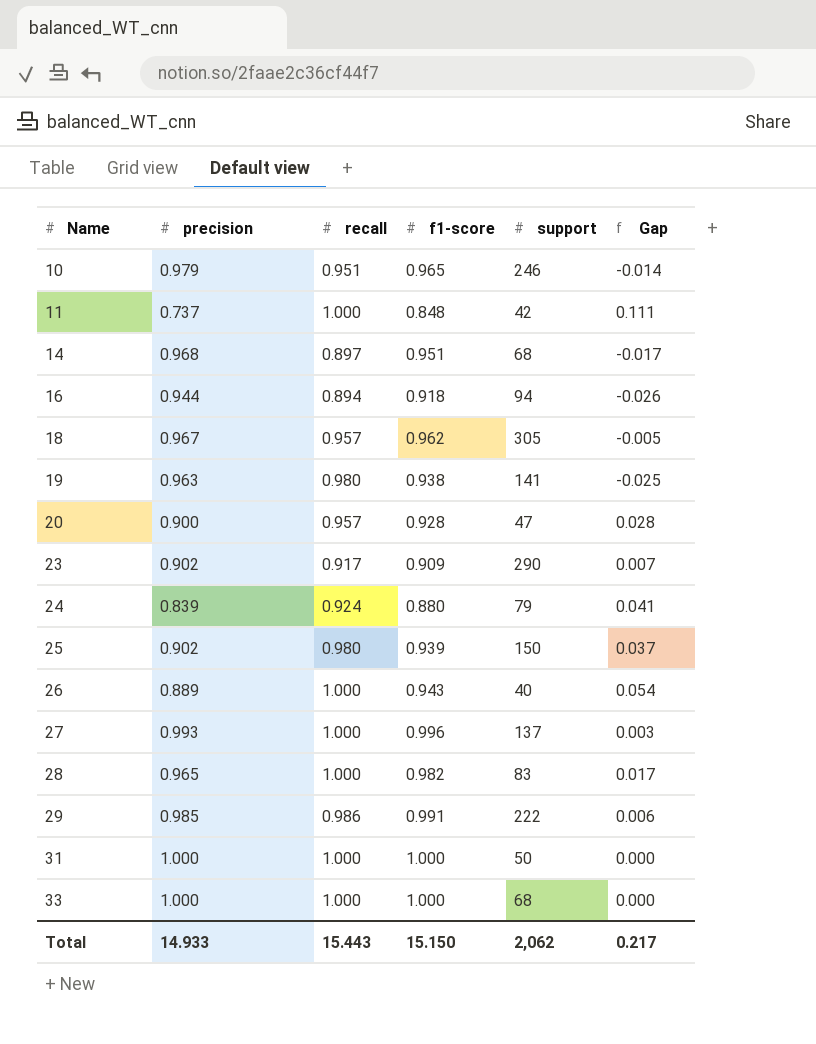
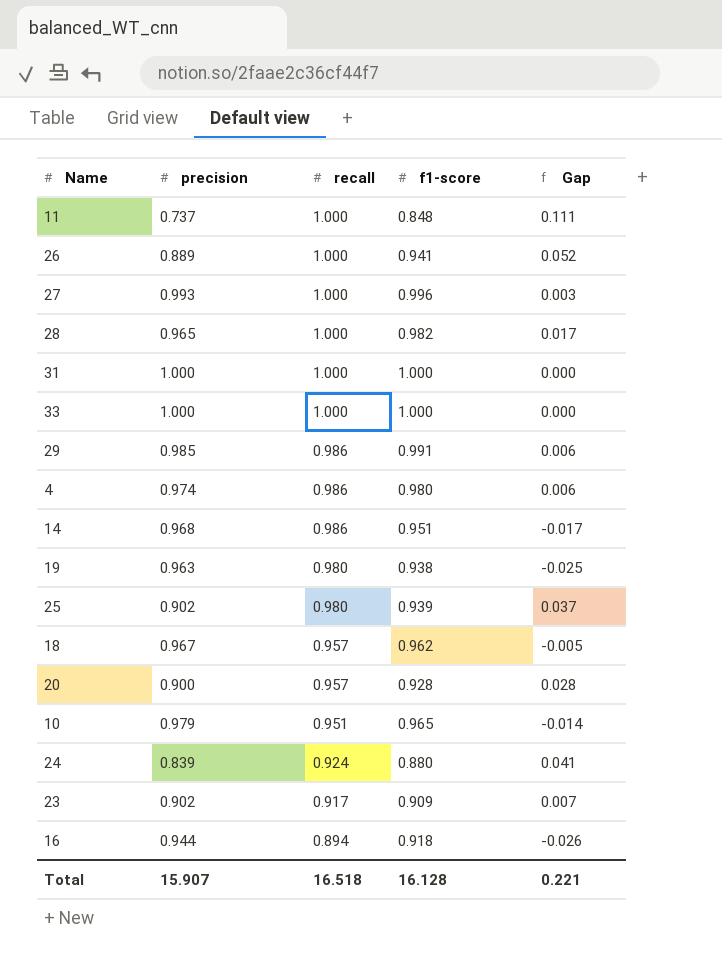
row order: Name ascending -> recall descending
column support | position: 5 -> none
26 | f1-score: 0.943 -> 0.941
26 | Gap: 0.054 -> 0.052
row 4: none -> 0.974 | 0.986 | 0.980 | 0.006
14 | recall: 0.897 -> 0.986
Total | precision: 14.933 -> 15.907
Total | recall: 15.443 -> 16.518
Total | f1-score: 15.150 -> 16.128
Total | Gap: 0.217 -> 0.221

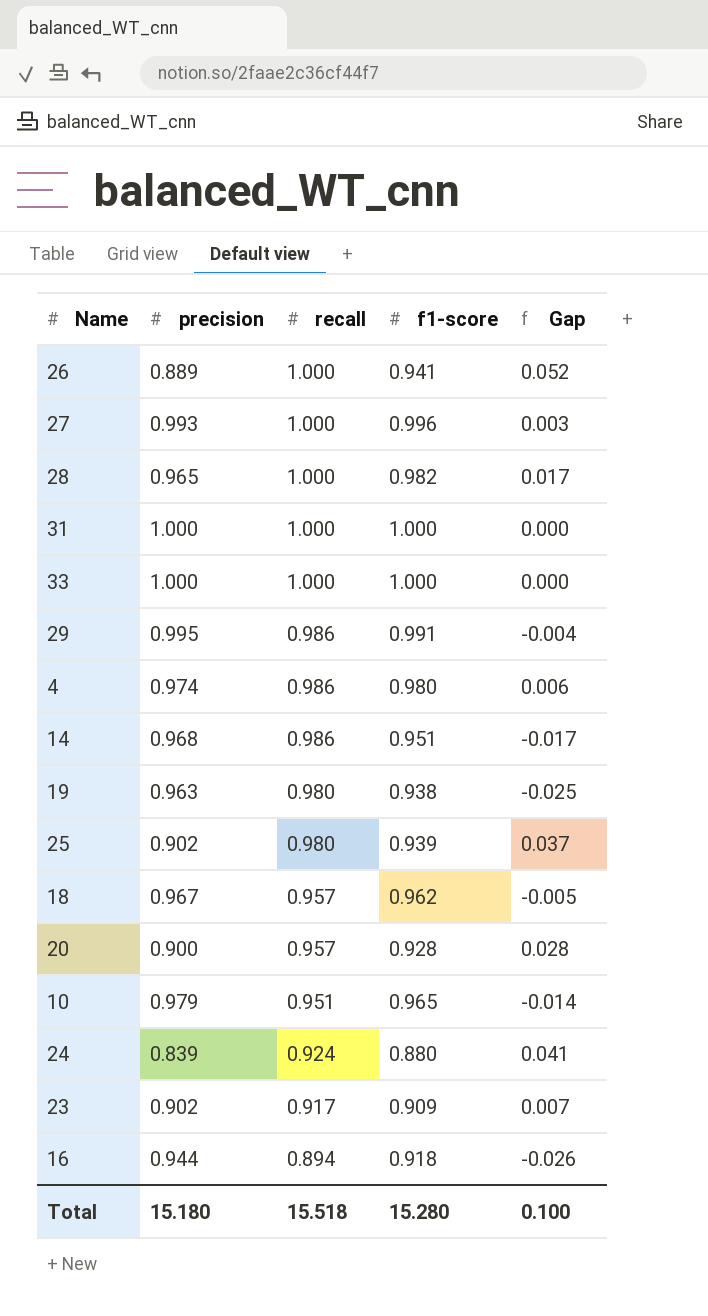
row 11: 0.737 | 1.000 | 0.848 | 0.111 -> none
29 | precision: 0.985 -> 0.995
29 | Gap: 0.006 -> -0.004
Total | precision: 15.907 -> 15.180
Total | recall: 16.518 -> 15.518
Total | f1-score: 16.128 -> 15.280
Total | Gap: 0.221 -> 0.100

